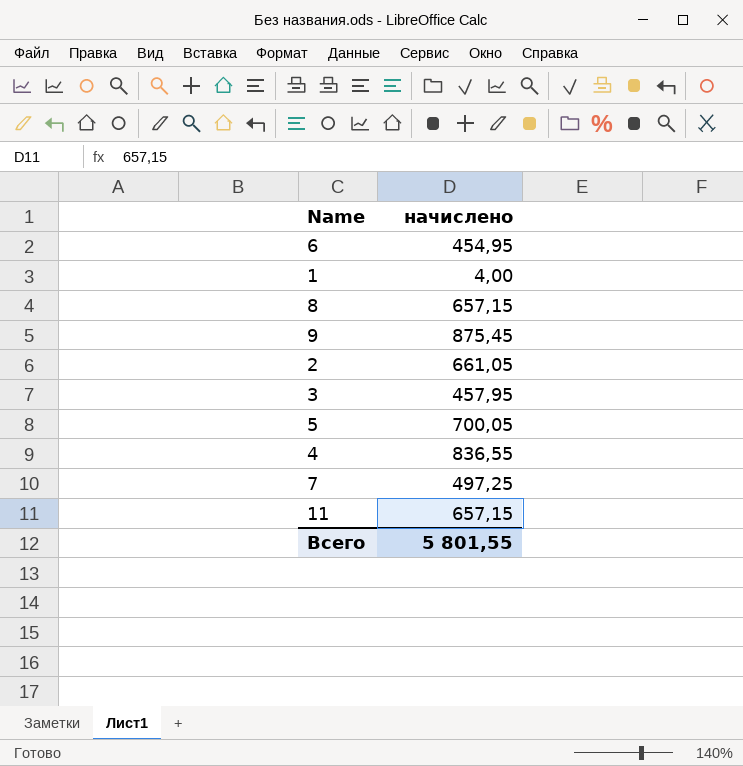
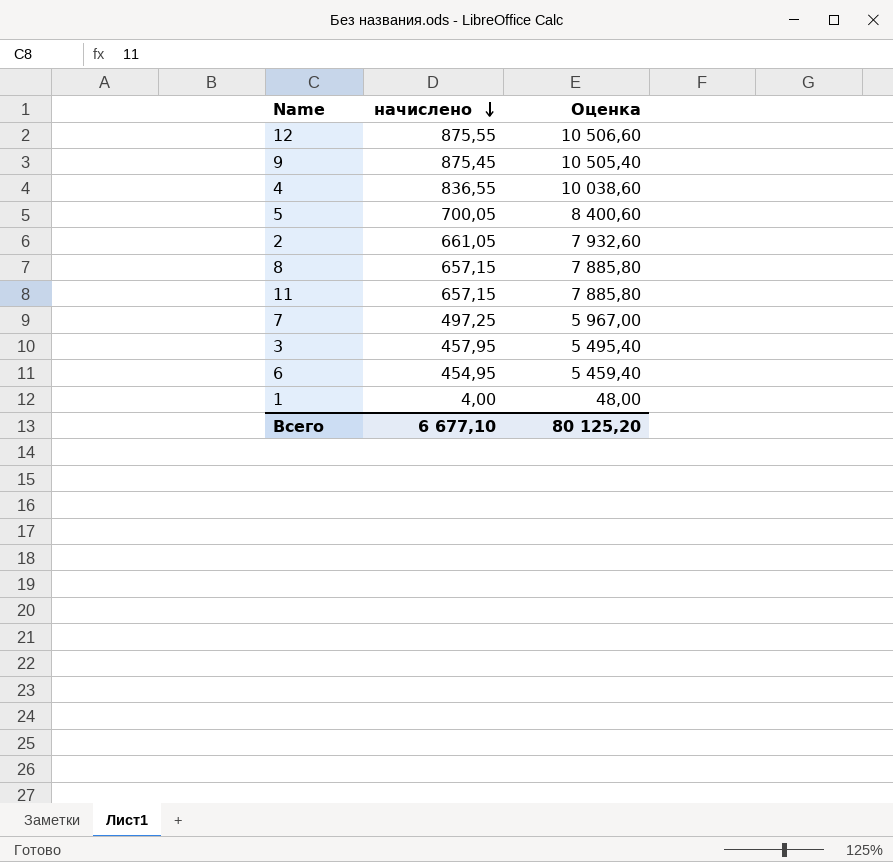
row order: none -> начислено descending
column Оценка | formula: none -> [начислено] * 12
row 12: none -> 875,55 | 10 506,60
Всего | начислено: 5 801,55 -> 6 677,10

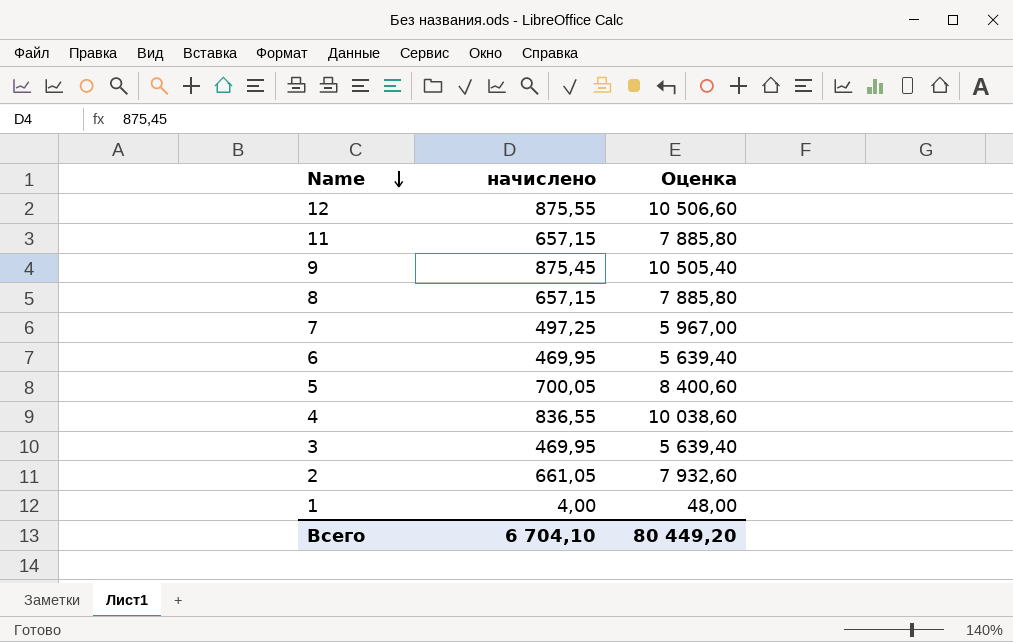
row order: начислено descending -> Name descending
6 | начислено: 454,95 -> 469,95
6 | Оценка: 5 459,40 -> 5 639,40
3 | начислено: 457,95 -> 469,95
3 | Оценка: 5 495,40 -> 5 639,40
Всего | начислено: 6 677,10 -> 6 704,10
Всего | Оценка: 80 125,20 -> 80 449,20

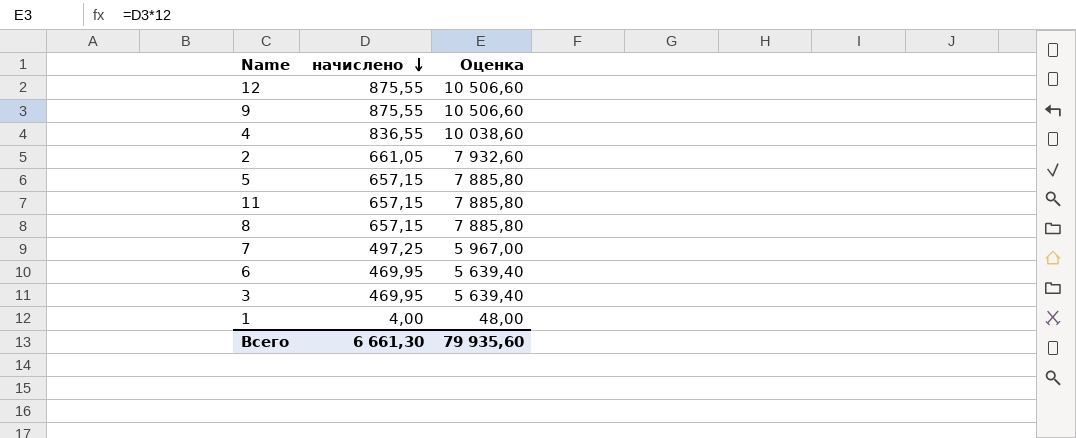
row order: Name descending -> начислено descending
9 | начислено: 875,45 -> 875,55
9 | Оценка: 10 505,40 -> 10 506,60
5 | начислено: 700,05 -> 657,15
5 | Оценка: 8 400,60 -> 7 885,80
Всего | начислено: 6 704,10 -> 6 661,30
Всего | Оценка: 80 449,20 -> 79 935,60

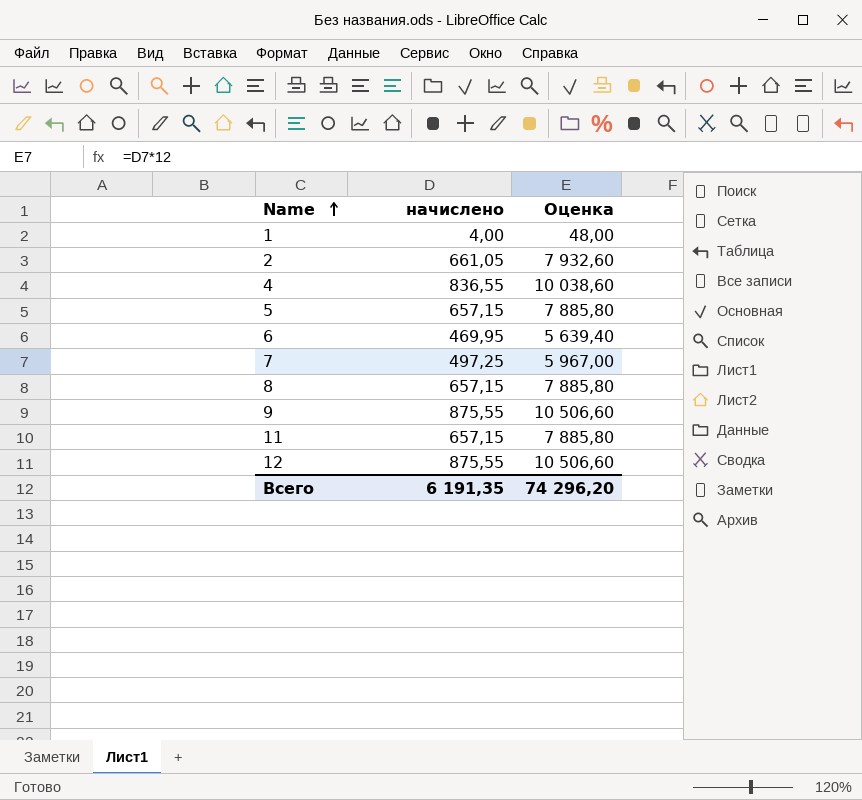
row order: начислено descending -> Name ascending
row 3: 469,95 | 5 639,40 -> none
Всего | начислено: 6 661,30 -> 6 191,35
Всего | Оценка: 79 935,60 -> 74 296,20

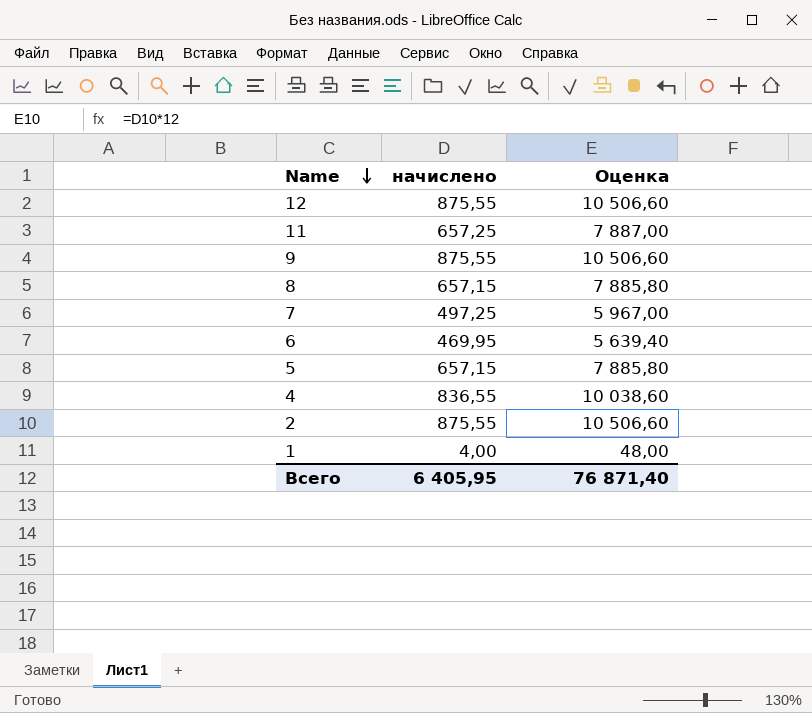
row order: Name ascending -> Name descending
11 | начислено: 657,15 -> 657,25
11 | Оценка: 7 885,80 -> 7 887,00
2 | начислено: 661,05 -> 875,55
2 | Оценка: 7 932,60 -> 10 506,60
Всего | начислено: 6 191,35 -> 6 405,95
Всего | Оценка: 74 296,20 -> 76 871,40

